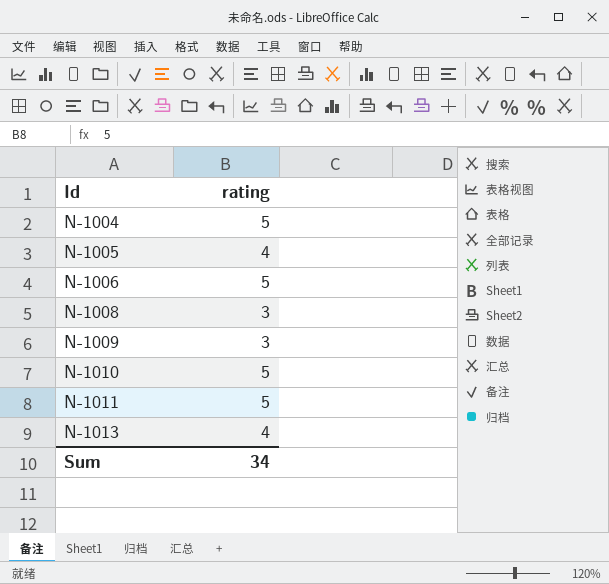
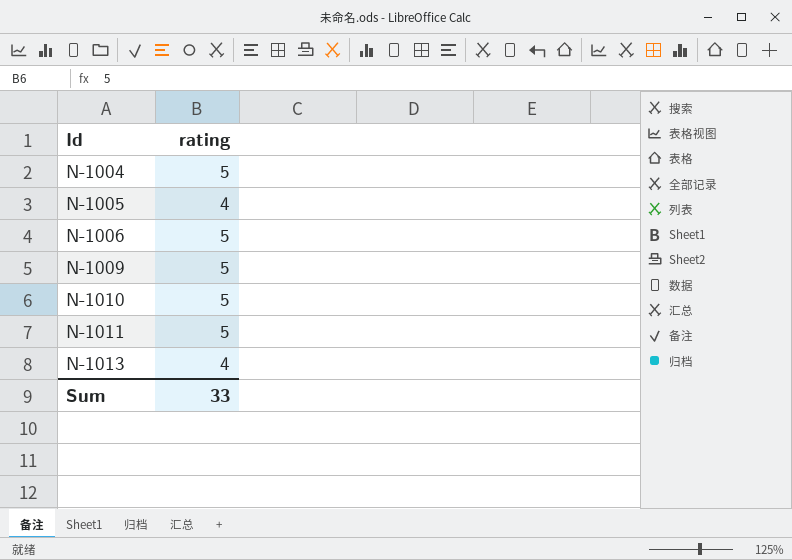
row N-1008: 3 -> none
N-1009 | rating: 3 -> 5
Sum | rating: 34 -> 33

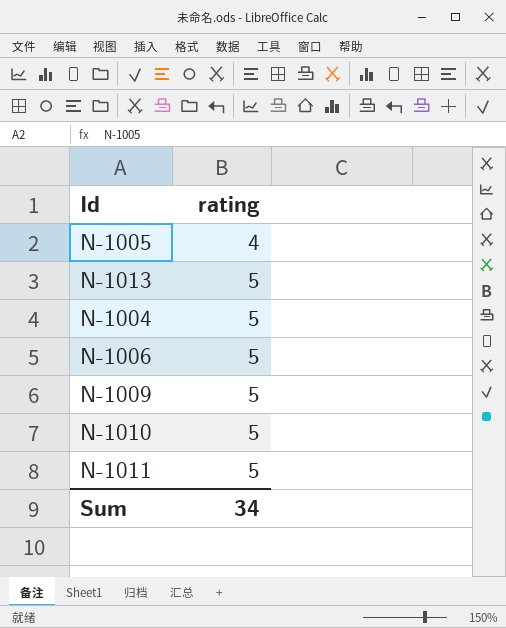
row order: Id ascending -> rating ascending
N-1013 | rating: 4 -> 5
Sum | rating: 33 -> 34

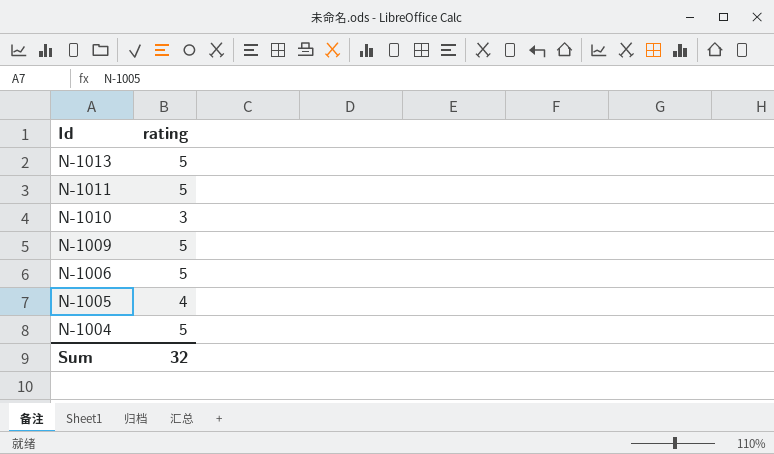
row order: rating ascending -> Id descending
N-1010 | rating: 5 -> 3
Sum | rating: 34 -> 32

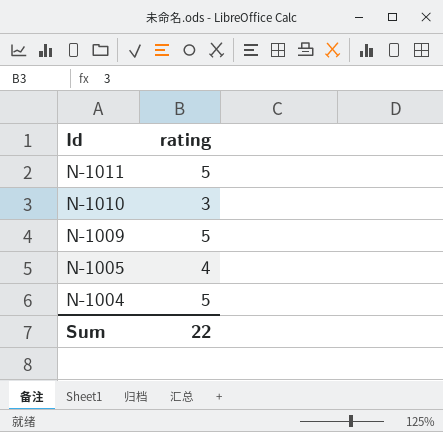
row N-1013: 5 -> none
row N-1006: 5 -> none
Sum | rating: 32 -> 22

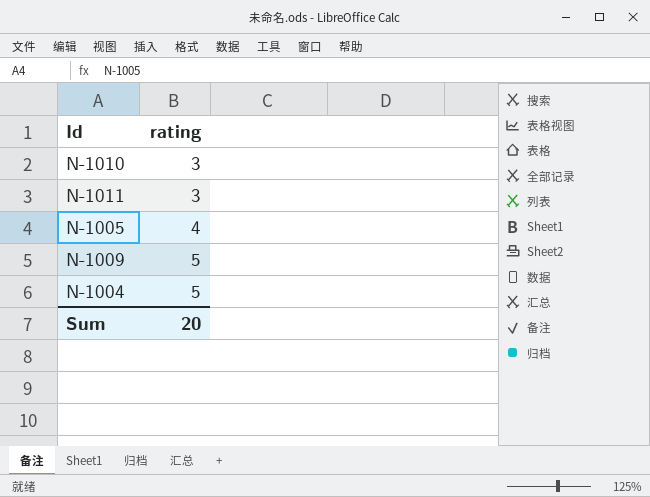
row order: Id descending -> rating ascending
N-1011 | rating: 5 -> 3
Sum | rating: 22 -> 20

